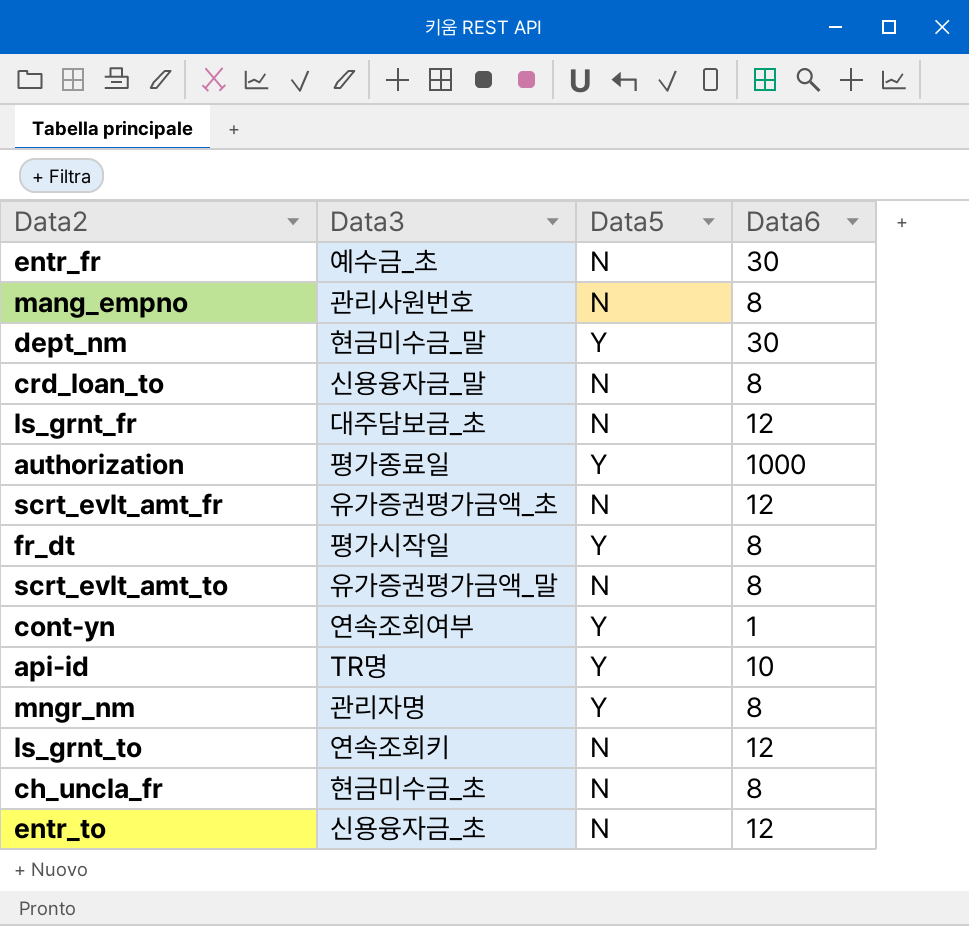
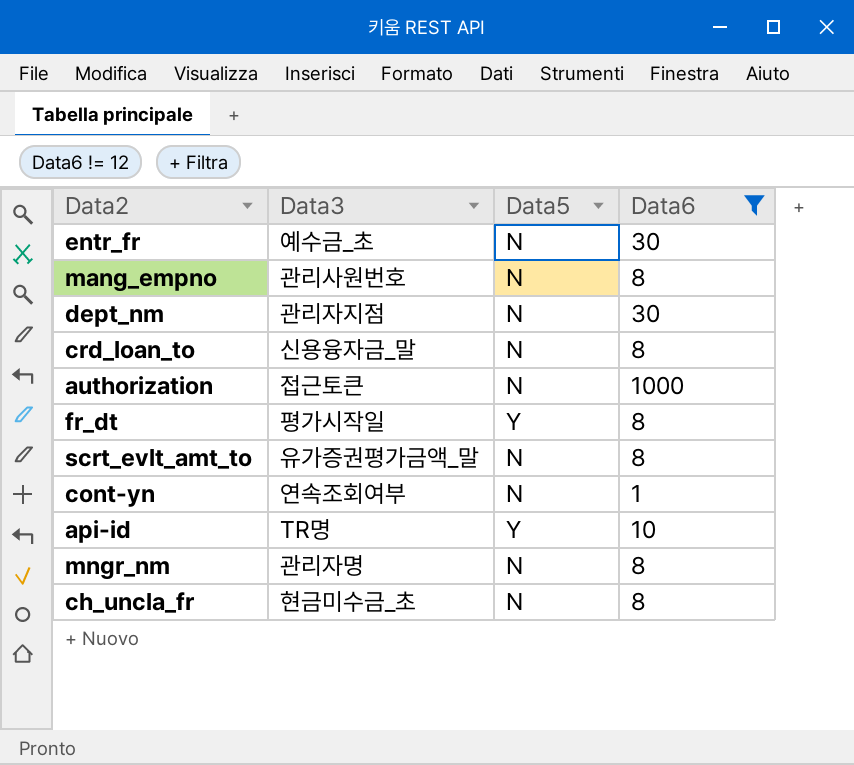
filter: none -> Data6 != 12
dept_nm | Data3: 현금미수금_말 -> 관리자지점
dept_nm | Data5: Y -> N
authorization | Data3: 평가종료일 -> 접근토큰
authorization | Data5: Y -> N
cont-yn | Data5: Y -> N
mngr_nm | Data5: Y -> N

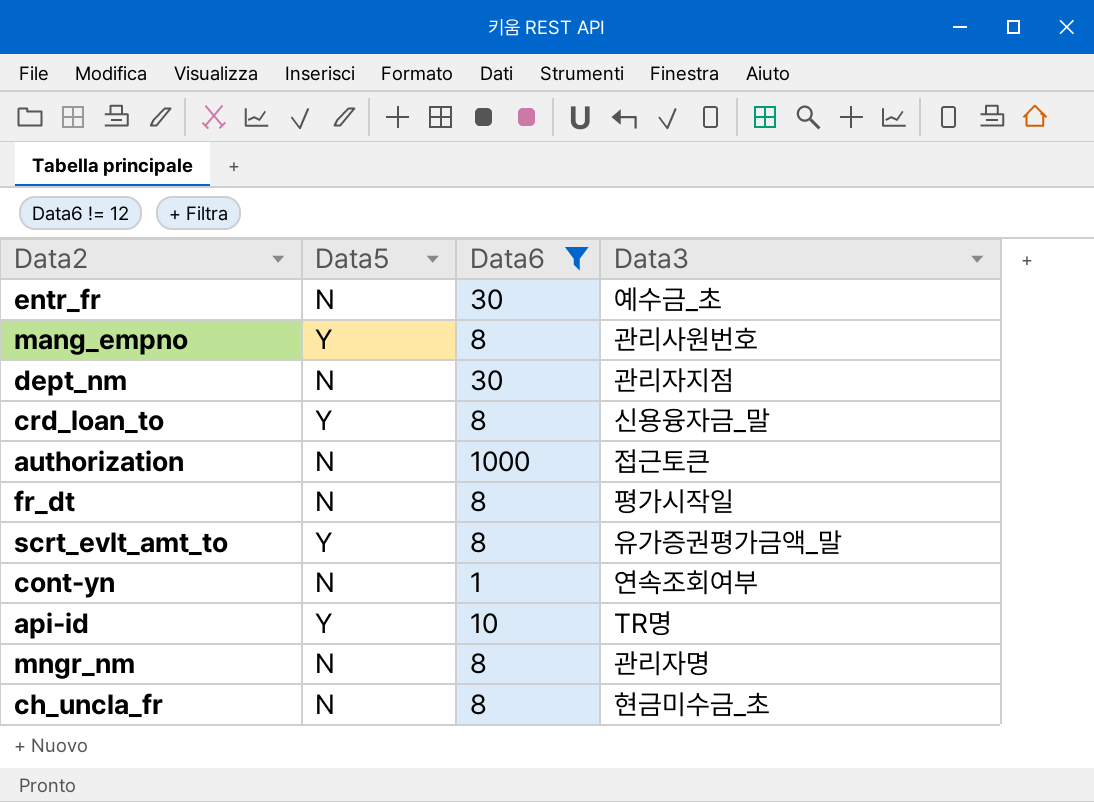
column Data3 | position: 2 -> 4
mang_empno | Data5: N -> Y
crd_loan_to | Data5: N -> Y
fr_dt | Data5: Y -> N
scrt_evlt_amt_to | Data5: N -> Y

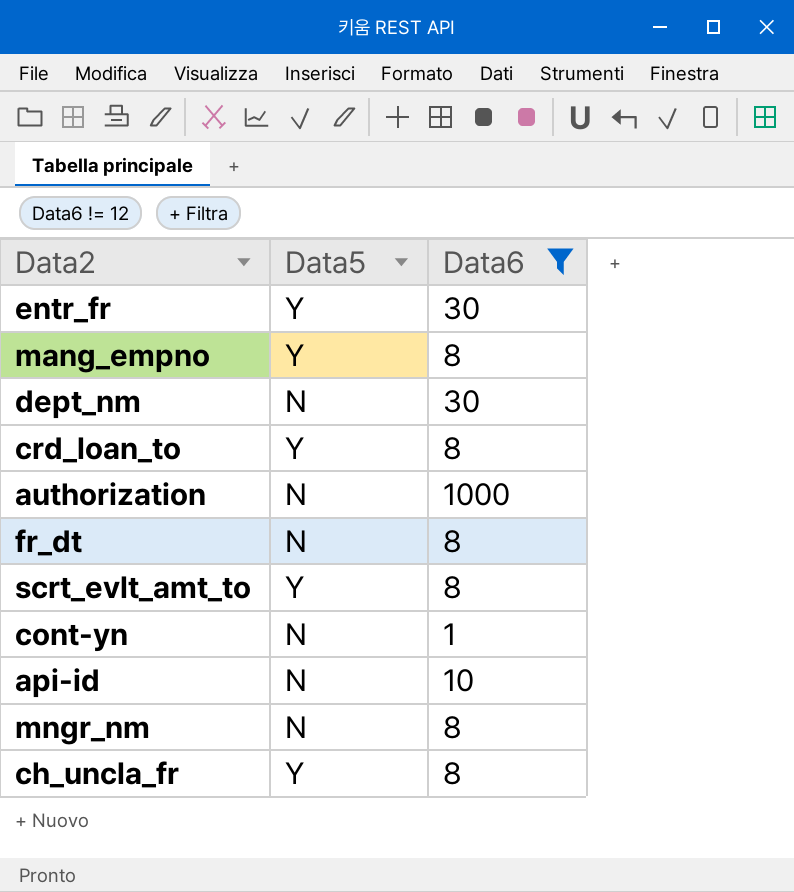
column Data3 | position: 4 -> none
entr_fr | Data5: N -> Y
api-id | Data5: Y -> N
ch_uncla_fr | Data5: N -> Y

